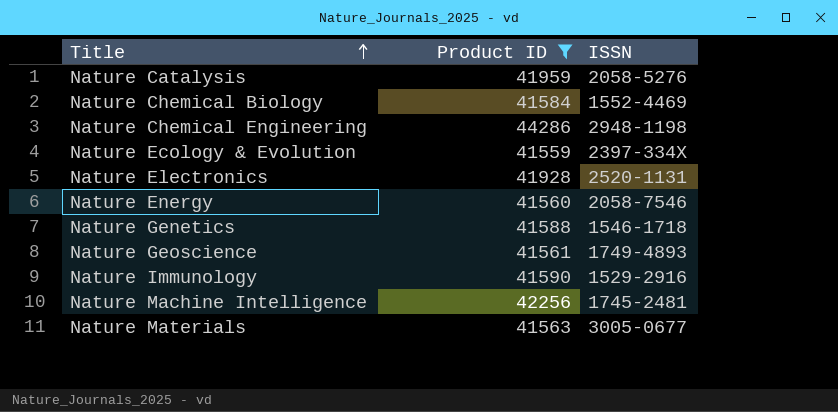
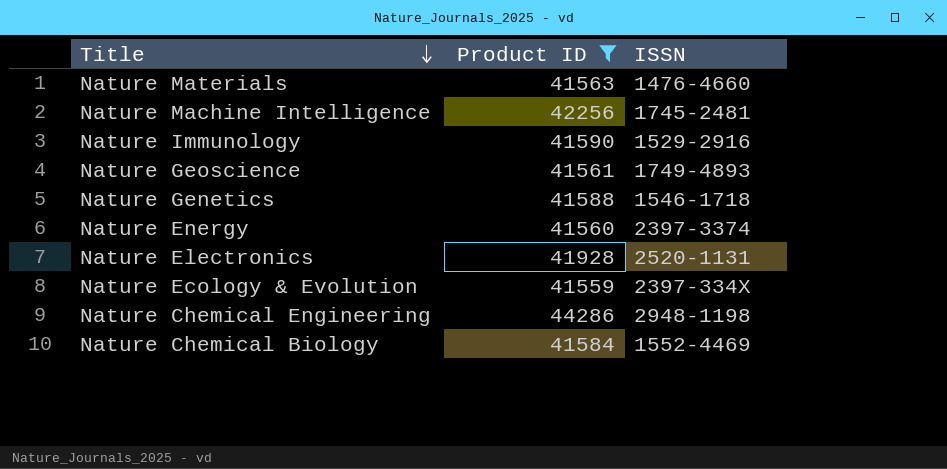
row order: Title ascending -> Title descending
row Nature Catalysis: 41959 | 2058-5276 -> none
Nature Materials | ISSN: 3005-0677 -> 1476-4660
Nature Energy | ISSN: 2058-7546 -> 2397-3374

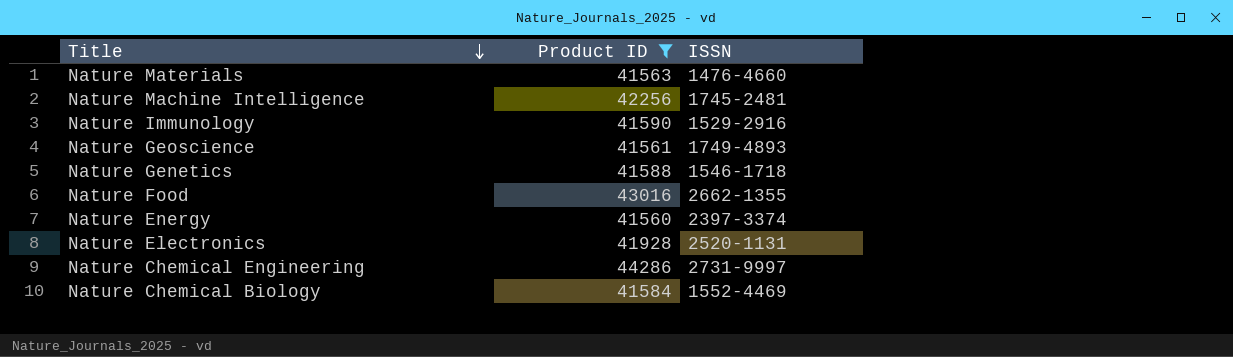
row Nature Ecology & Evolution: 41559 | 2397-334X -> none
row Nature Food: none -> 43016 | 2662-1355
Nature Chemical Engineering | ISSN: 2948-1198 -> 2731-9997

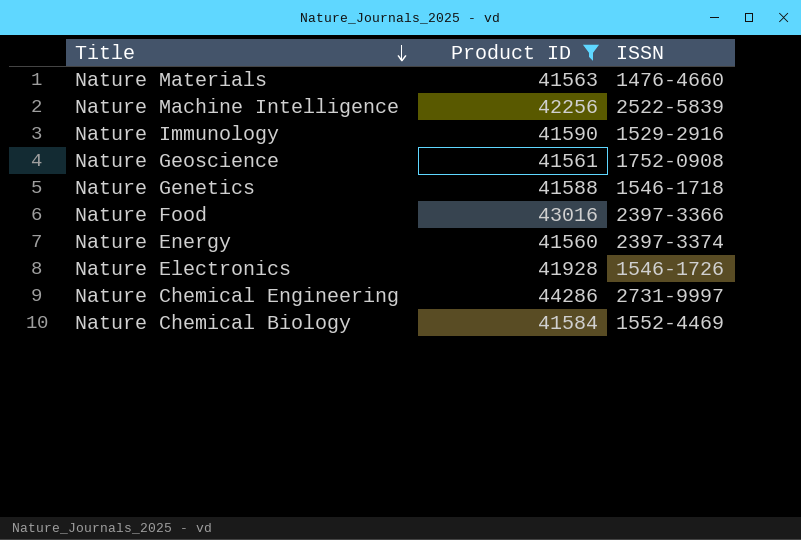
Nature Machine Intelligence | ISSN: 1745-2481 -> 2522-5839
Nature Geoscience | ISSN: 1749-4893 -> 1752-0908
Nature Food | ISSN: 2662-1355 -> 2397-3366
Nature Electronics | ISSN: 2520-1131 -> 1546-1726

